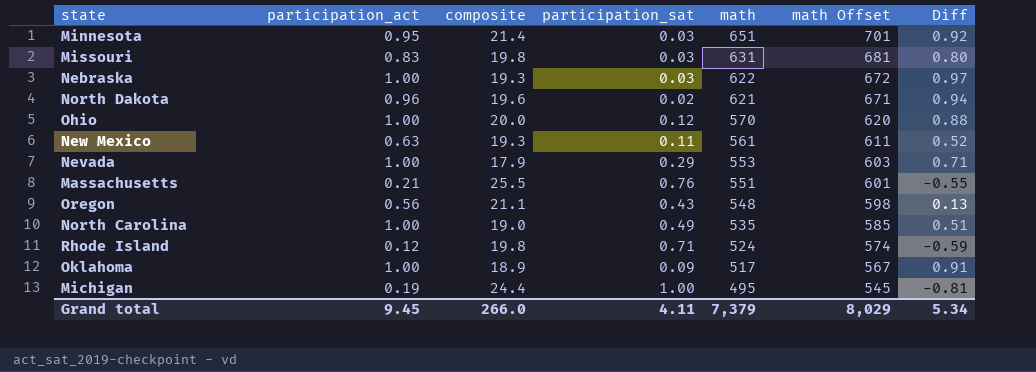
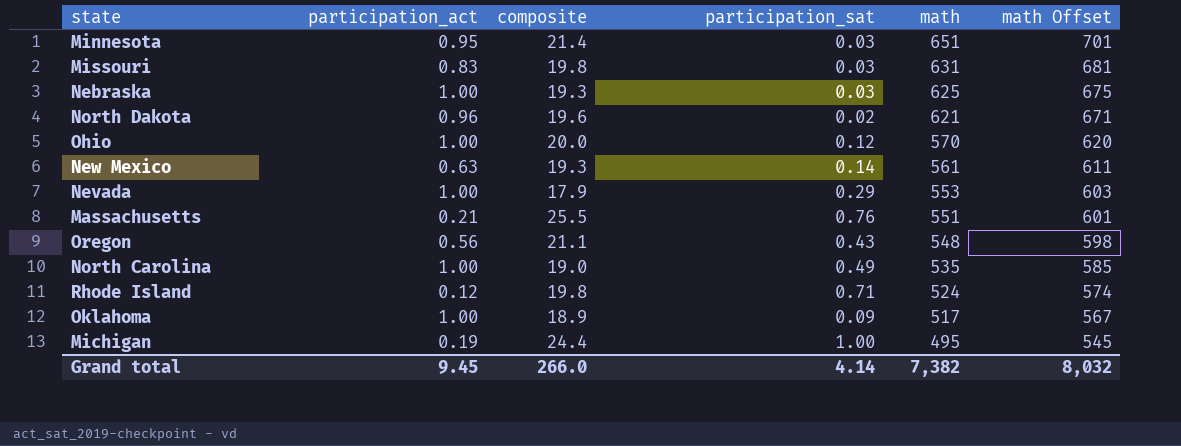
column Diff | formula: [participation_act] - [participation_sat] -> none
Nebraska | math: 622 -> 625
Nebraska | math Offset: 672 -> 675
New Mexico | participation_sat: 0.11 -> 0.14
Grand total | participation_sat: 4.11 -> 4.14
Grand total | math: 7,379 -> 7,382
Grand total | math Offset: 8,029 -> 8,032

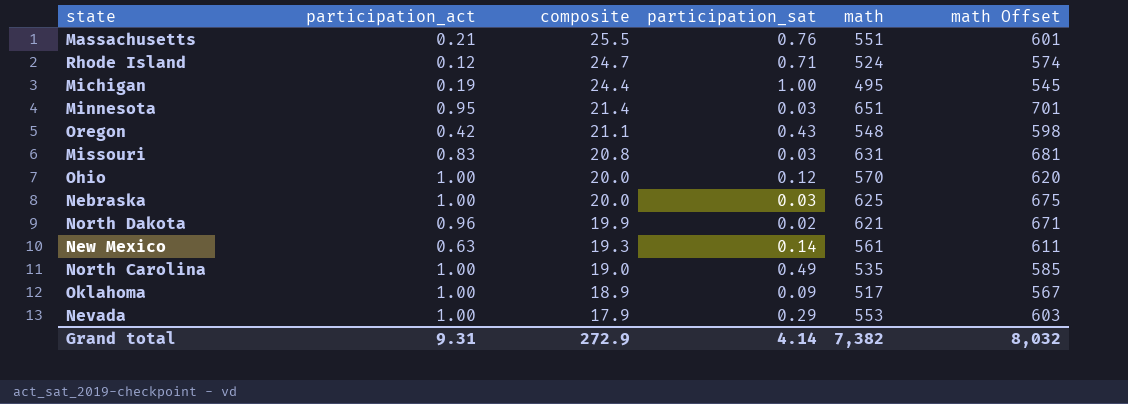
row order: math descending -> composite descending
Rhode Island | composite: 19.8 -> 24.7
Oregon | participation_act: 0.56 -> 0.42
Missouri | composite: 19.8 -> 20.8
Nebraska | composite: 19.3 -> 20.0
North Dakota | composite: 19.6 -> 19.9
Grand total | participation_act: 9.45 -> 9.31
Grand total | composite: 266.0 -> 272.9

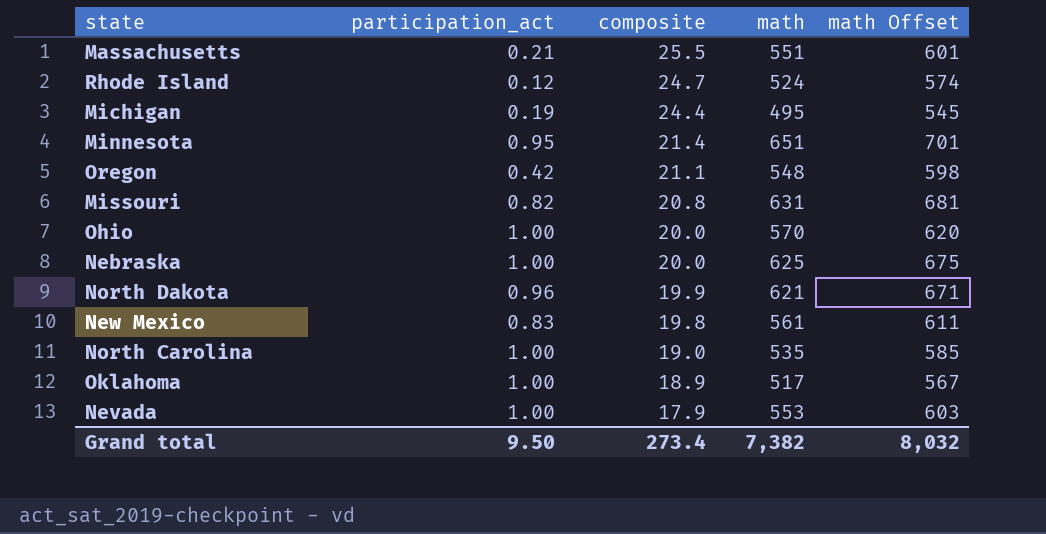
column participation_sat | position: 4 -> none
Missouri | participation_act: 0.83 -> 0.82
New Mexico | participation_act: 0.63 -> 0.83
New Mexico | composite: 19.3 -> 19.8
Grand total | participation_act: 9.31 -> 9.50
Grand total | composite: 272.9 -> 273.4

